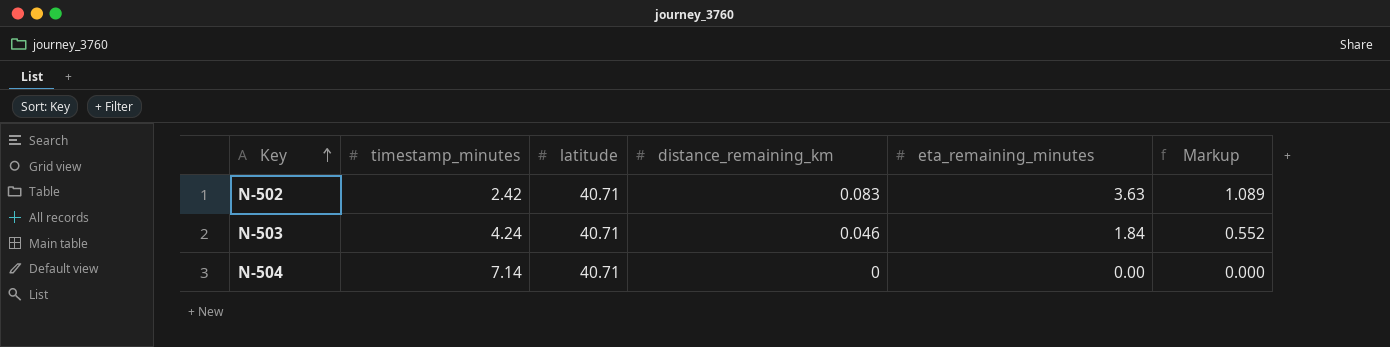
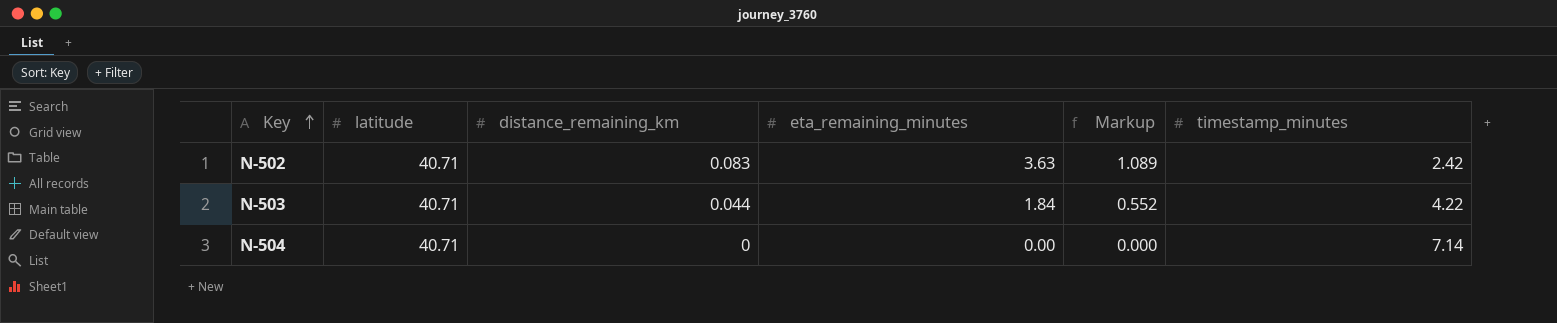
column timestamp_minutes | position: 2 -> 6
N-503 | distance_remaining_km: 0.046 -> 0.044
N-503 | timestamp_minutes: 4.24 -> 4.22

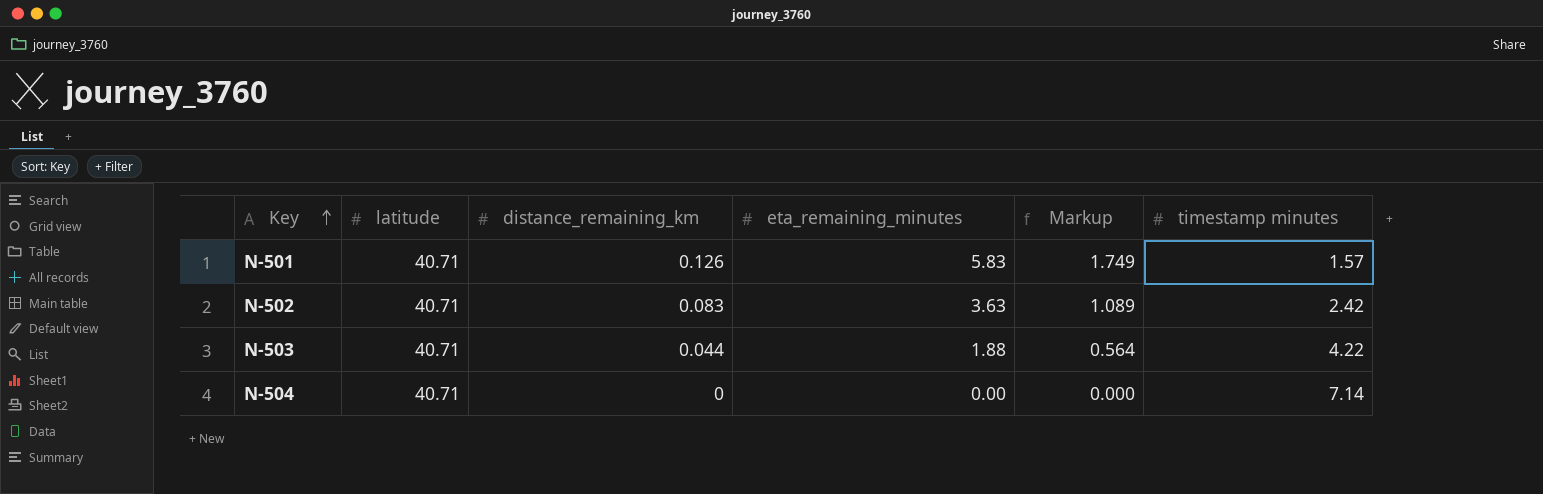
column name: timestamp_minutes -> timestamp minutes
row N-501: none -> 40.71 | 0.126 | 5.83 | 1.749 | 1.57
N-503 | eta_remaining_minutes: 1.84 -> 1.88
N-503 | Markup: 0.552 -> 0.564

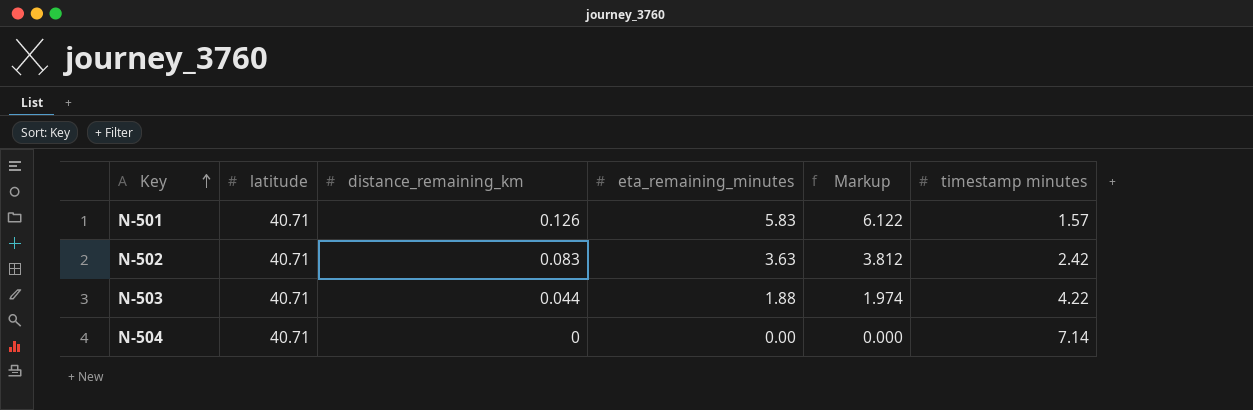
column Markup | formula: [eta_remaining_minutes] * 0.3 -> [eta_remaining_minutes] * 1.05

